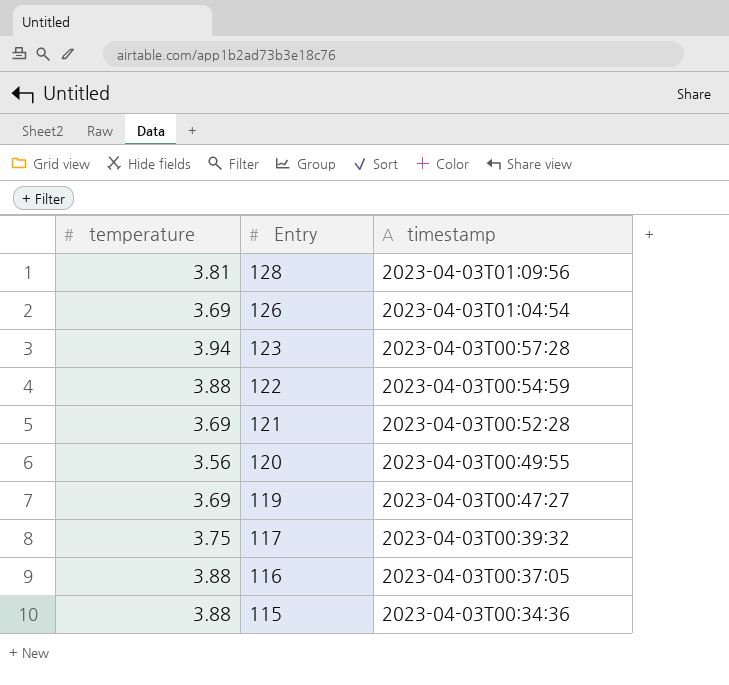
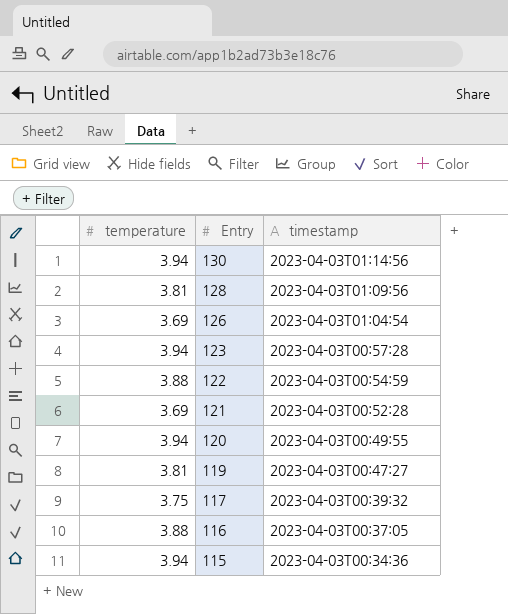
row 130: none -> 3.94 | 2023-04-03T01:14:56
120 | temperature: 3.56 -> 3.94
119 | temperature: 3.69 -> 3.81
115 | temperature: 3.88 -> 3.94

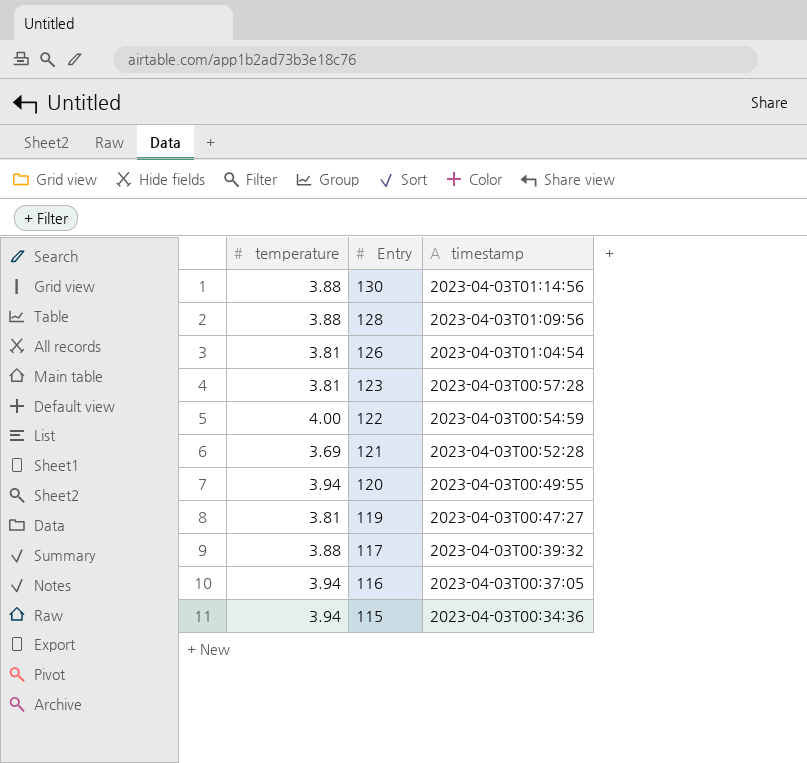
130 | temperature: 3.94 -> 3.88
128 | temperature: 3.81 -> 3.88
126 | temperature: 3.69 -> 3.81
123 | temperature: 3.94 -> 3.81
122 | temperature: 3.88 -> 4.00
117 | temperature: 3.75 -> 3.88
116 | temperature: 3.88 -> 3.94

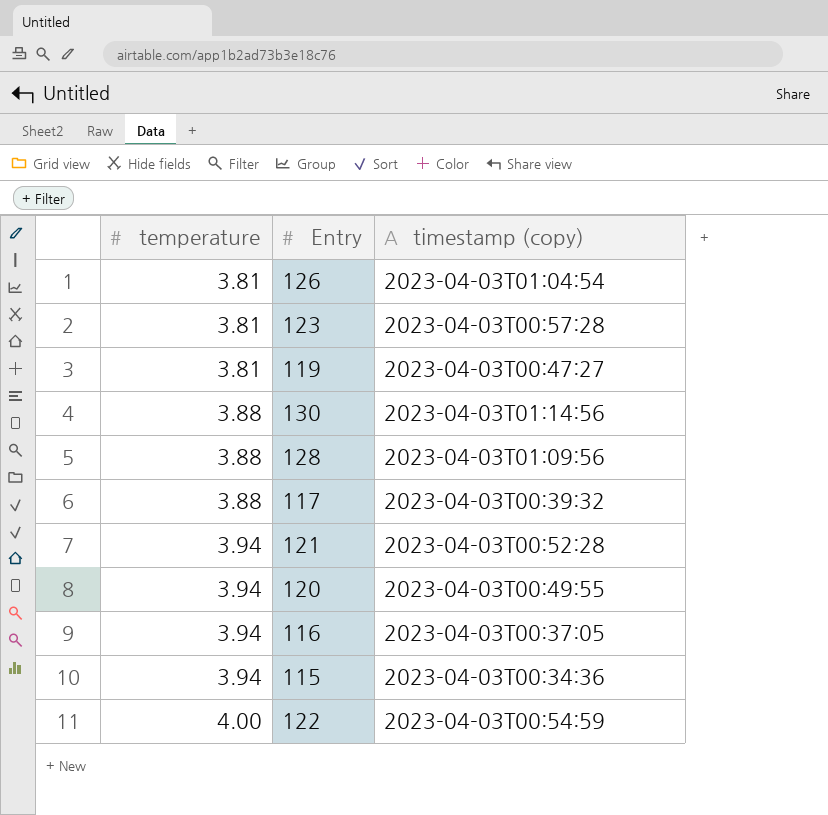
row order: Entry descending -> temperature ascending
column name: timestamp -> timestamp (copy)
121 | temperature: 3.69 -> 3.94

